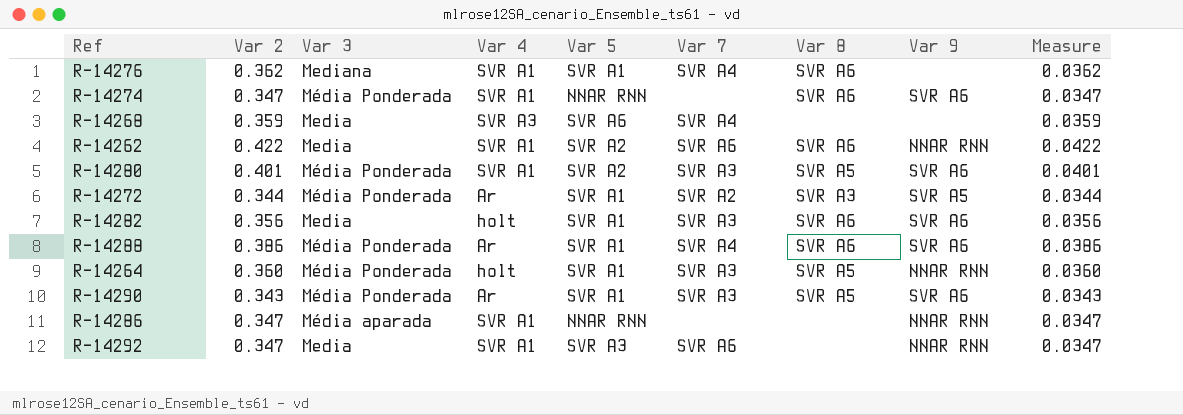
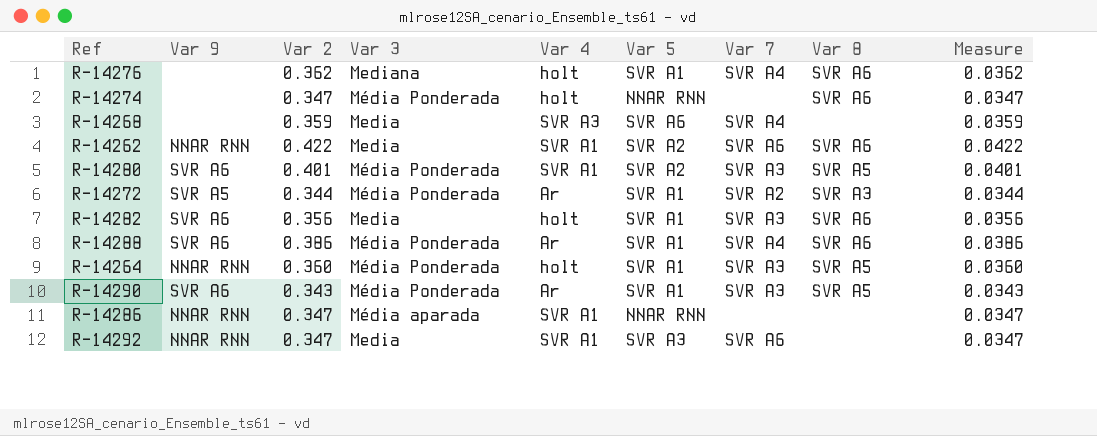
column Var 9 | position: 8 -> 2
R-14276 | Var 4: SVR A1 -> holt
R-14274 | Var 9: SVR A6 -> none
R-14274 | Var 4: SVR A1 -> holt

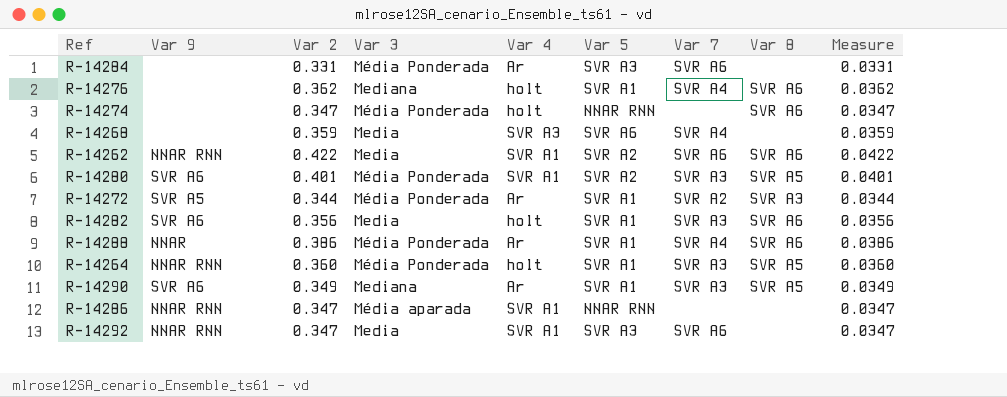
row R-14284: none -> none | 0.331 | Média Ponderada | Ar | SVR A3 | SVR A6 | none | 0.0331
R-14288 | Var 9: SVR A6 -> NNAR
R-14290 | Var 2: 0.343 -> 0.349
R-14290 | Var 3: Média Ponderada -> Mediana
R-14290 | Measure: 0.0343 -> 0.0349

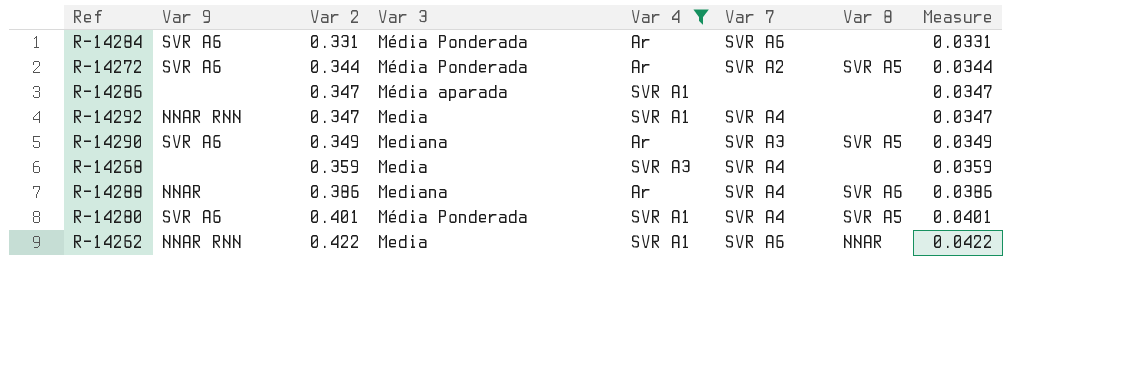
filter: none -> Var 4 != holt
row order: none -> Var 2 ascending
column Var 5 | position: 6 -> none
R-14284 | Var 9: none -> SVR A6
R-14272 | Var 9: SVR A5 -> SVR A6
R-14272 | Var 8: SVR A3 -> SVR A5
R-14286 | Var 9: NNAR RNN -> none
R-14292 | Var 7: SVR A6 -> SVR A4
R-14288 | Var 3: Média Ponderada -> Mediana
R-14280 | Var 7: SVR A3 -> SVR A4
R-14262 | Var 8: SVR A6 -> NNAR

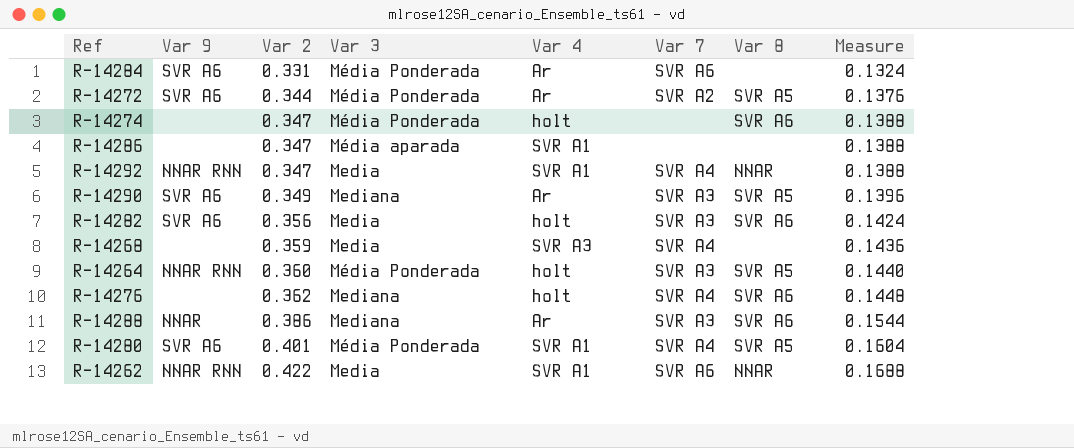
filter: Var 4 != holt -> none
column Measure | formula: [Var 2] * 0.1 -> [Var 2] * 0.4
R-14292 | Var 8: none -> NNAR
R-14288 | Var 7: SVR A4 -> SVR A3

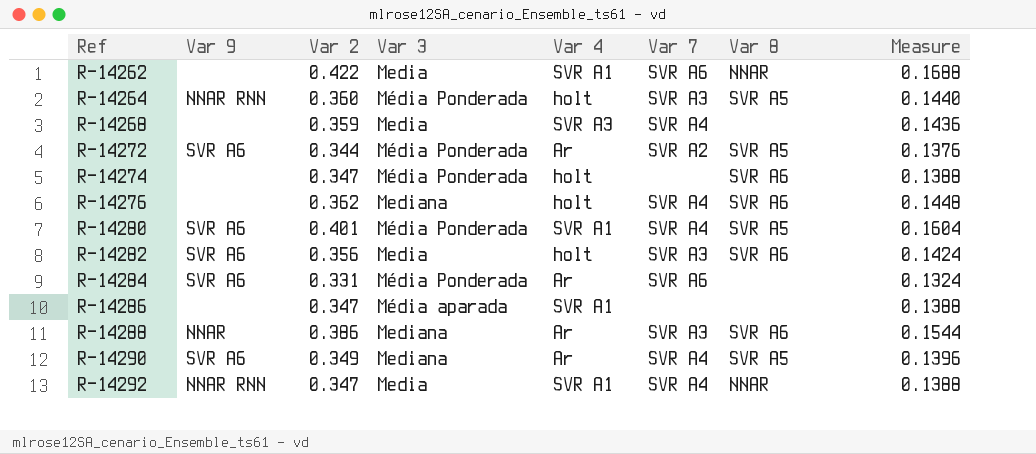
row order: Var 2 ascending -> Ref ascending
R-14262 | Var 9: NNAR RNN -> none
R-14290 | Var 7: SVR A3 -> SVR A4

